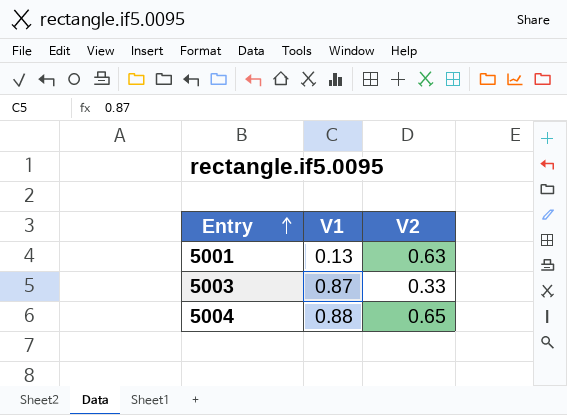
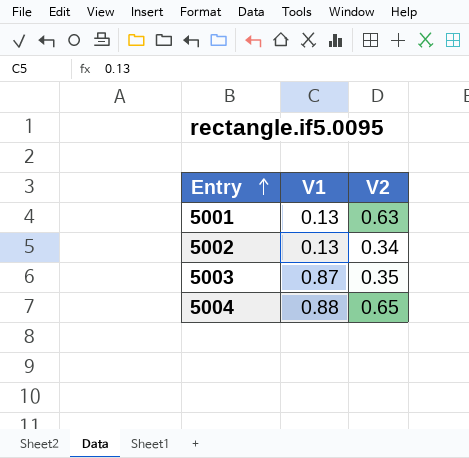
row 5002: none -> 0.13 | 0.34
5003 | V2: 0.33 -> 0.35

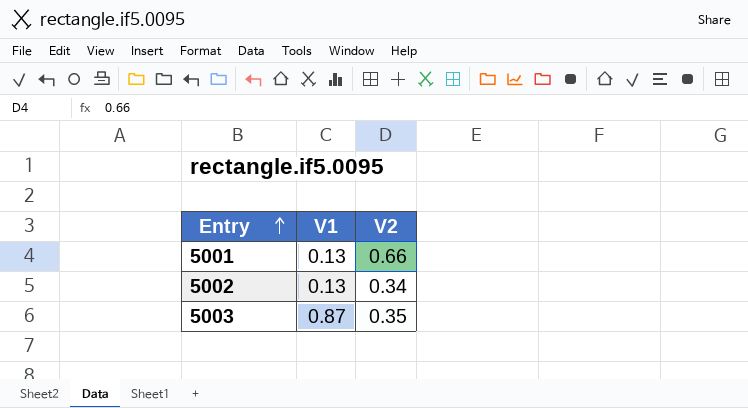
row 5004: 0.88 | 0.65 -> none
5001 | V2: 0.63 -> 0.66

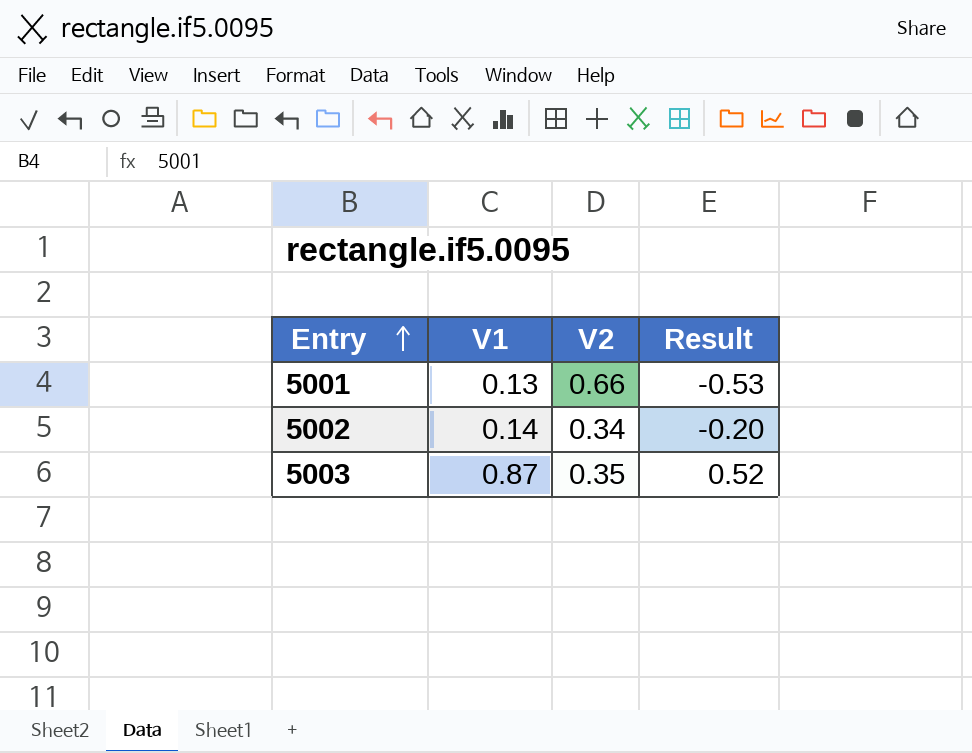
column Result | formula: none -> [V1] - [V2]
5002 | V1: 0.13 -> 0.14

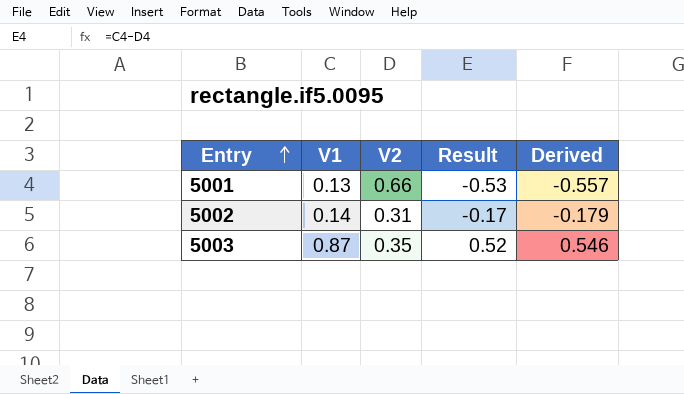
column Derived | formula: none -> [Result] * 1.05
5002 | V2: 0.34 -> 0.31
5002 | Result: -0.20 -> -0.17

